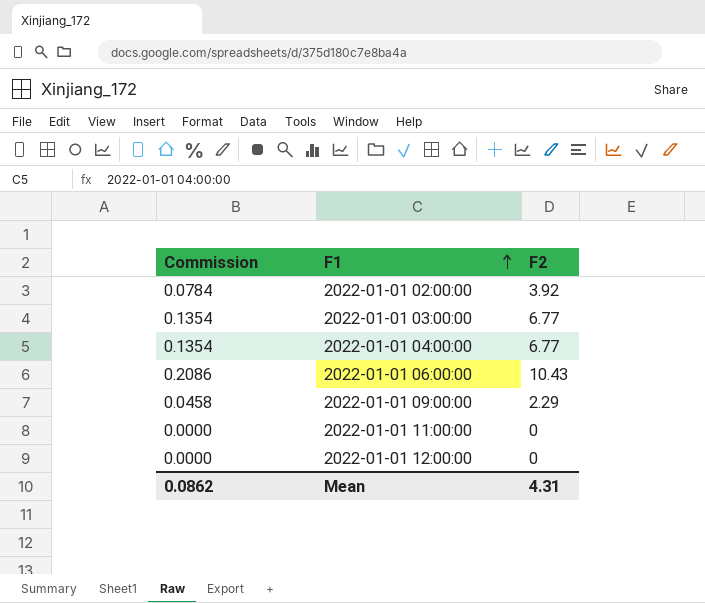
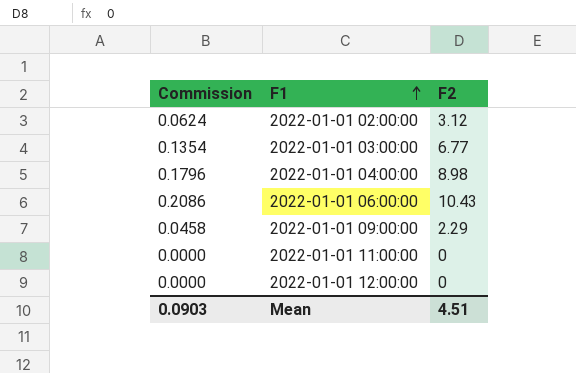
2022-01-01 02:00:00 | Commission: 0.0784 -> 0.0624
2022-01-01 02:00:00 | F2: 3.92 -> 3.12
2022-01-01 04:00:00 | Commission: 0.1354 -> 0.1796
2022-01-01 04:00:00 | F2: 6.77 -> 8.98
Mean | Commission: 0.0862 -> 0.0903
Mean | F2: 4.31 -> 4.51

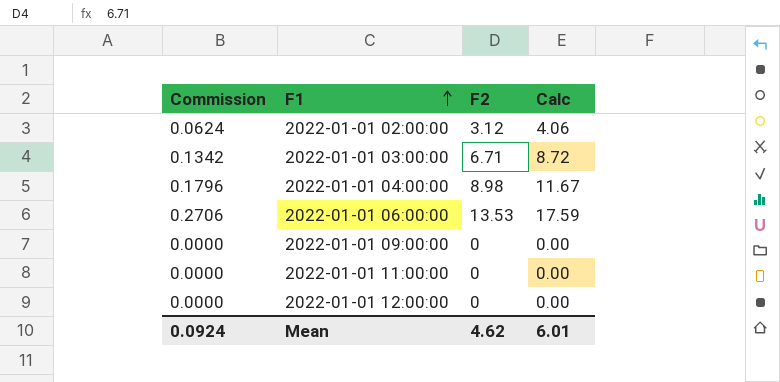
column Calc | formula: none -> [F2] * 1.3
2022-01-01 03:00:00 | Commission: 0.1354 -> 0.1342
2022-01-01 03:00:00 | F2: 6.77 -> 6.71
2022-01-01 06:00:00 | Commission: 0.2086 -> 0.2706
2022-01-01 06:00:00 | F2: 10.43 -> 13.53
2022-01-01 09:00:00 | Commission: 0.0458 -> 0.0000
2022-01-01 09:00:00 | F2: 2.29 -> 0
Mean | Commission: 0.0903 -> 0.0924
Mean | F2: 4.51 -> 4.62

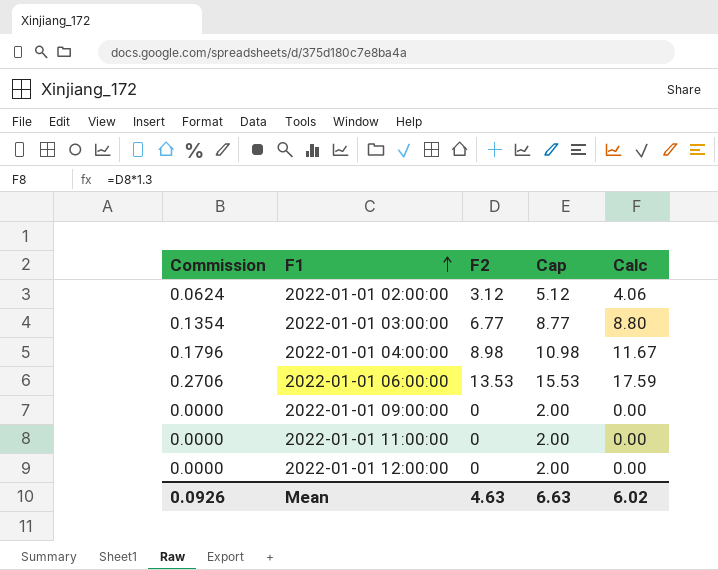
column Cap | formula: none -> [F2] + 2
2022-01-01 03:00:00 | Commission: 0.1342 -> 0.1354
2022-01-01 03:00:00 | F2: 6.71 -> 6.77
2022-01-01 03:00:00 | Calc: 8.72 -> 8.80
Mean | Commission: 0.0924 -> 0.0926
Mean | F2: 4.62 -> 4.63
Mean | Calc: 6.01 -> 6.02

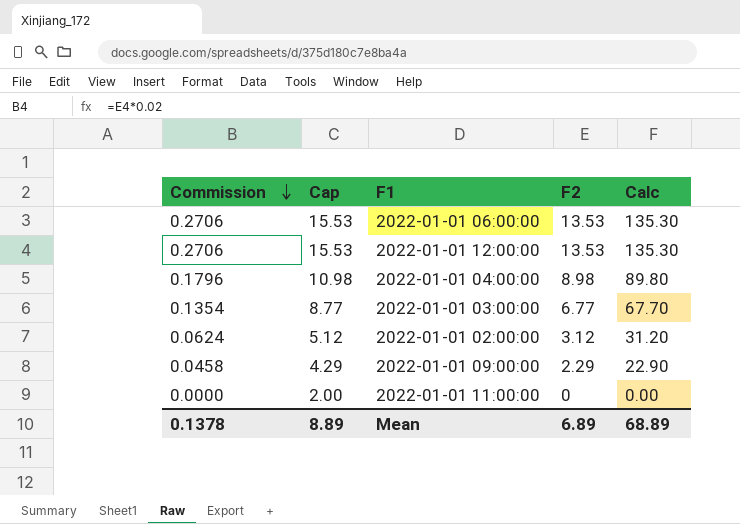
row order: F1 ascending -> Commission descending
column Cap | position: 4 -> 2
column Calc | formula: [F2] * 1.3 -> [F2] * 10
2022-01-01 12:00:00 | Commission: 0.0000 -> 0.2706
2022-01-01 12:00:00 | Cap: 2.00 -> 15.53
2022-01-01 12:00:00 | F2: 0 -> 13.53
2022-01-01 09:00:00 | Commission: 0.0000 -> 0.0458
2022-01-01 09:00:00 | Cap: 2.00 -> 4.29
2022-01-01 09:00:00 | F2: 0 -> 2.29
Mean | Commission: 0.0926 -> 0.1378
Mean | Cap: 6.63 -> 8.89
Mean | F2: 4.63 -> 6.89
Mean | Calc: 6.02 -> 68.89

